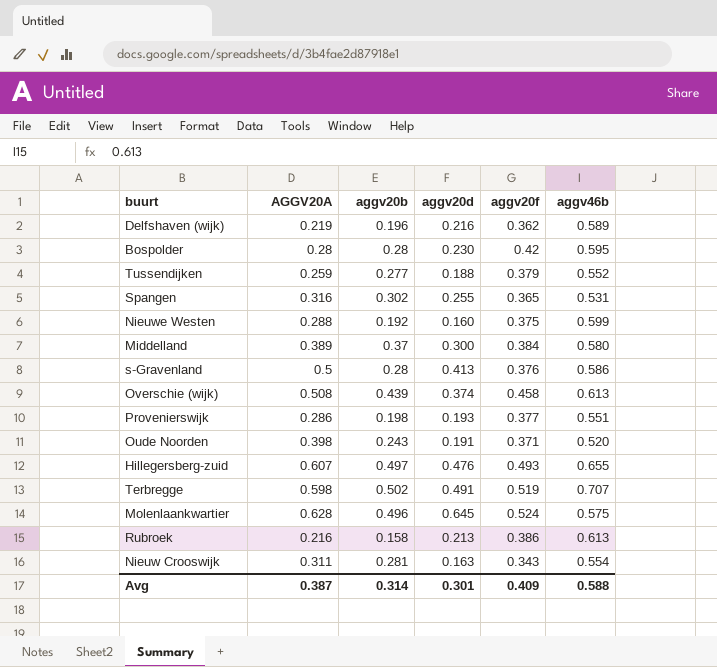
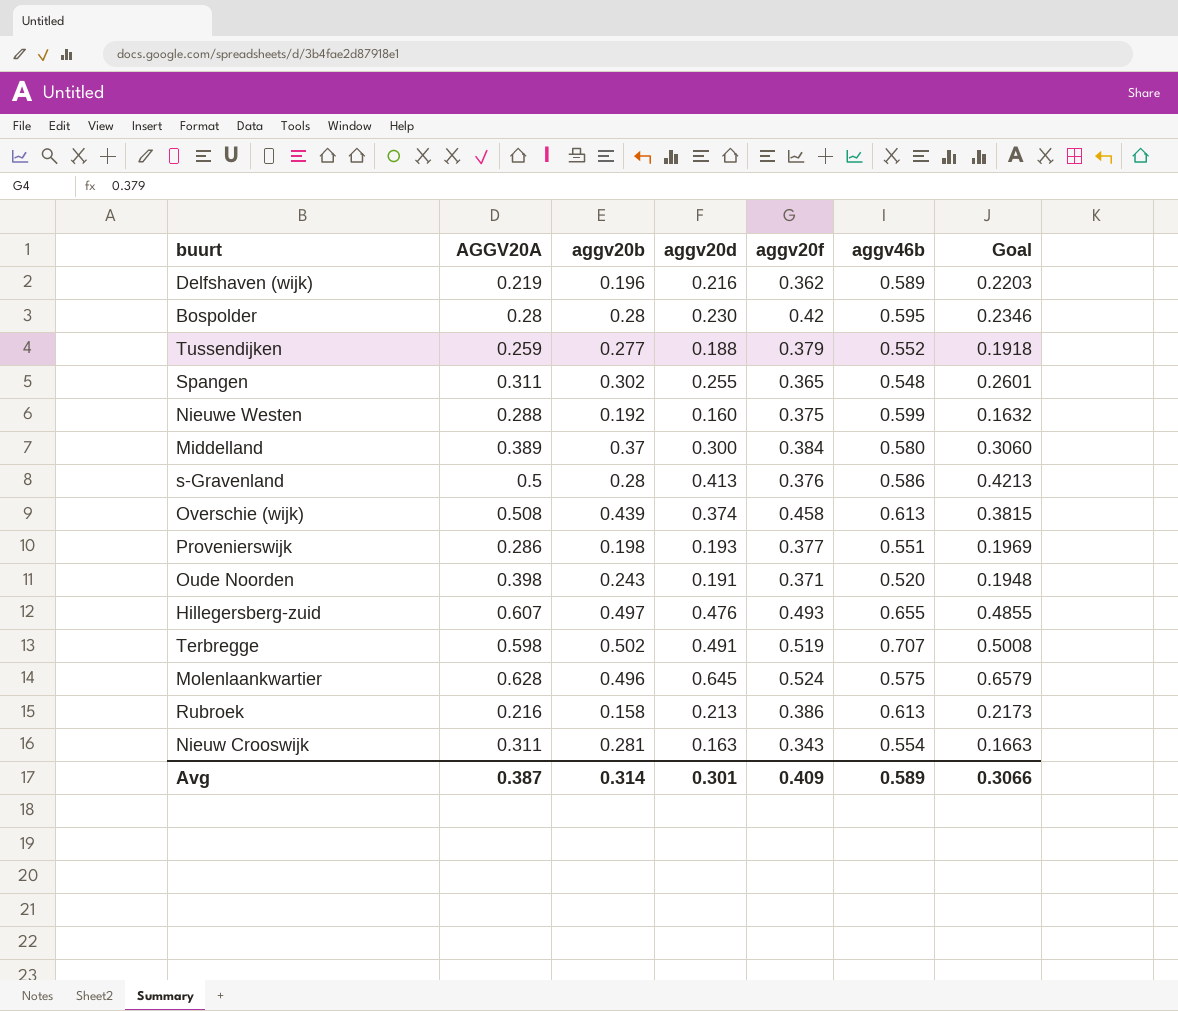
column Goal | formula: none -> [aggv20d] * 1.02
Spangen | AGGV20A: 0.316 -> 0.311
Spangen | aggv46b: 0.531 -> 0.548
Avg | aggv46b: 0.588 -> 0.589

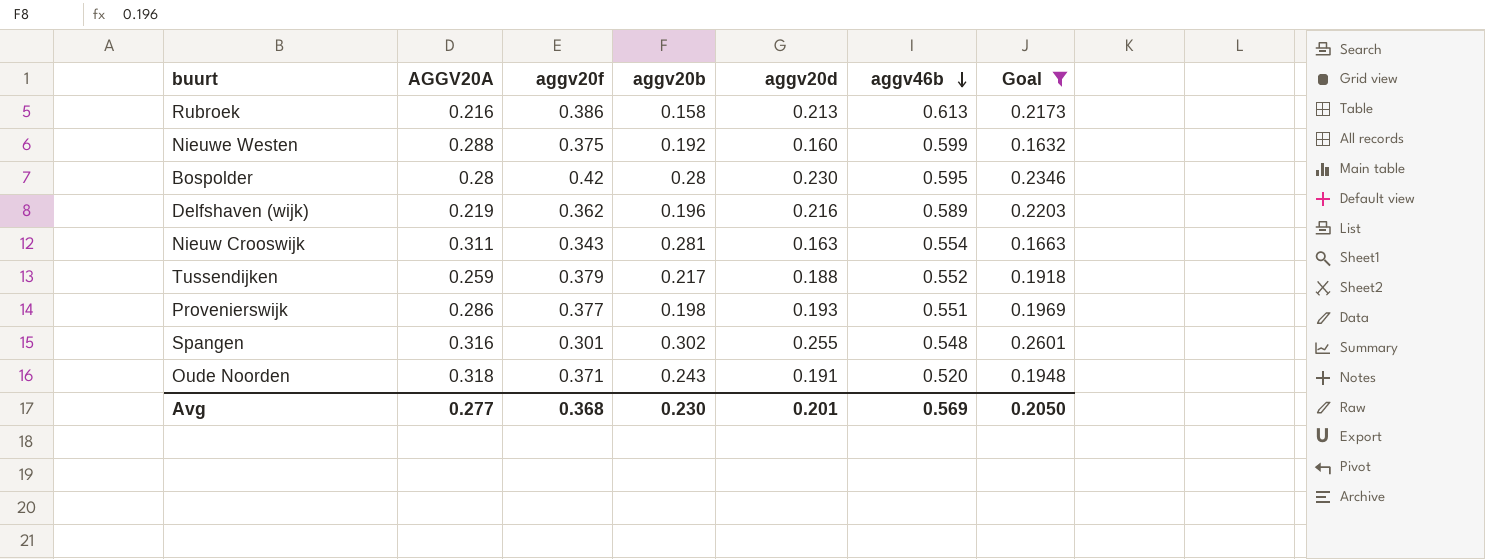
filter: none -> Goal <= 0.2601
row order: none -> aggv46b descending
column aggv20f | position: 5 -> 3
Tussendijken | aggv20b: 0.277 -> 0.217
Spangen | AGGV20A: 0.311 -> 0.316
Spangen | aggv20f: 0.365 -> 0.301
Oude Noorden | AGGV20A: 0.398 -> 0.318
Avg | AGGV20A: 0.387 -> 0.277
Avg | aggv20f: 0.409 -> 0.368
Avg | aggv20b: 0.314 -> 0.230
Avg | aggv20d: 0.301 -> 0.201
Avg | aggv46b: 0.589 -> 0.569
Avg | Goal: 0.3066 -> 0.2050

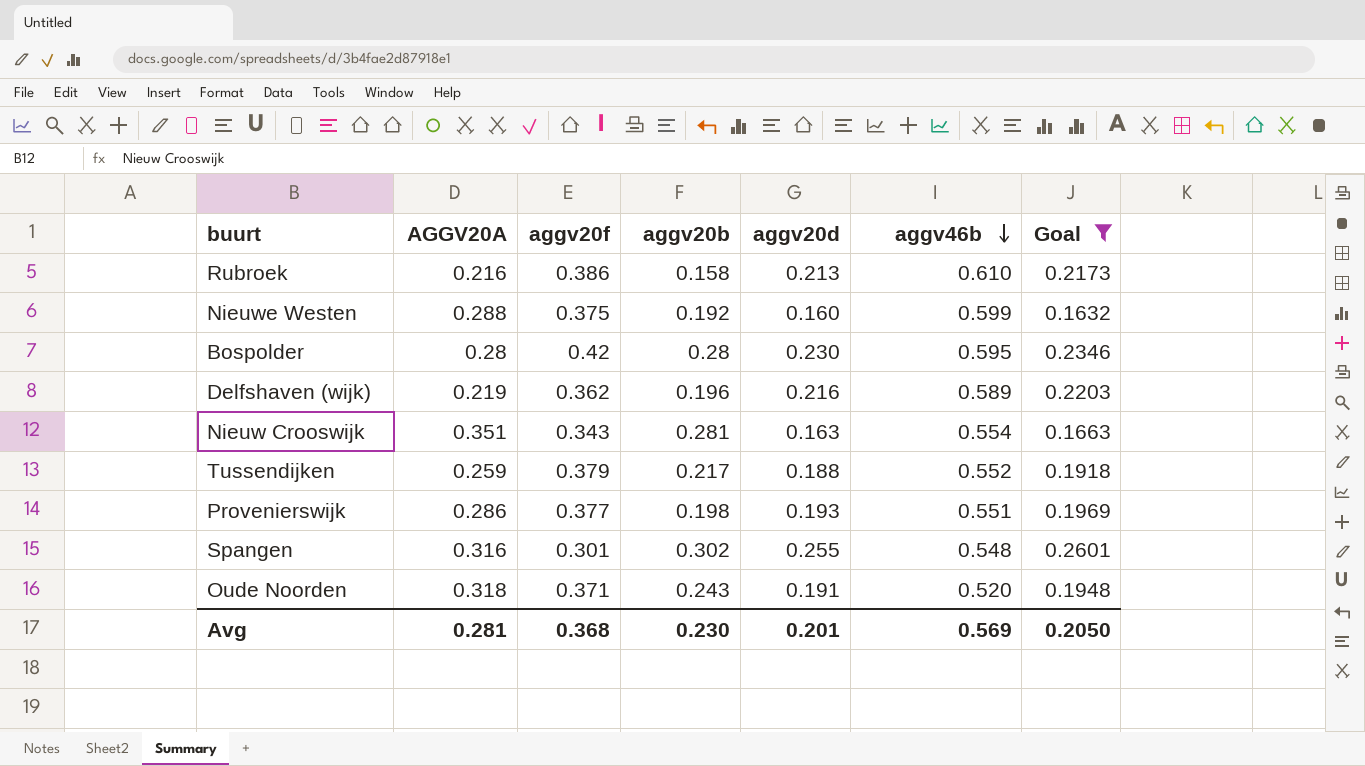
Rubroek | aggv46b: 0.613 -> 0.610
Nieuw Crooswijk | AGGV20A: 0.311 -> 0.351
Avg | AGGV20A: 0.277 -> 0.281

